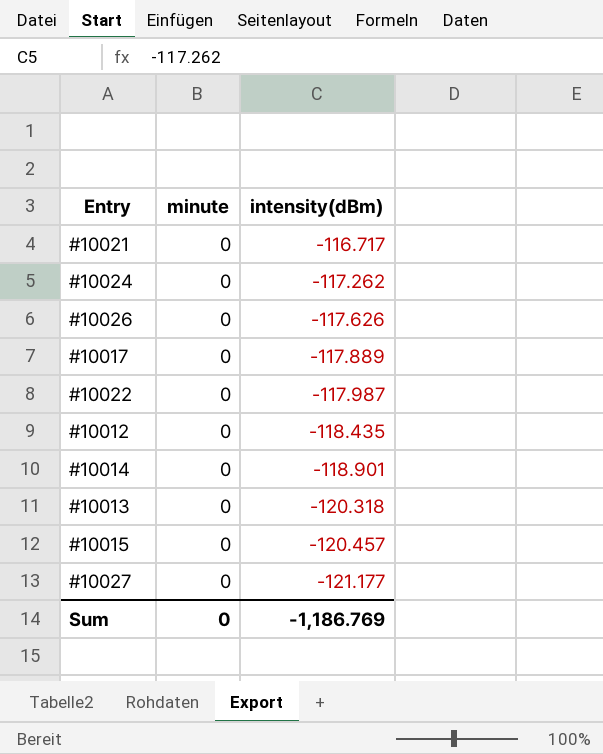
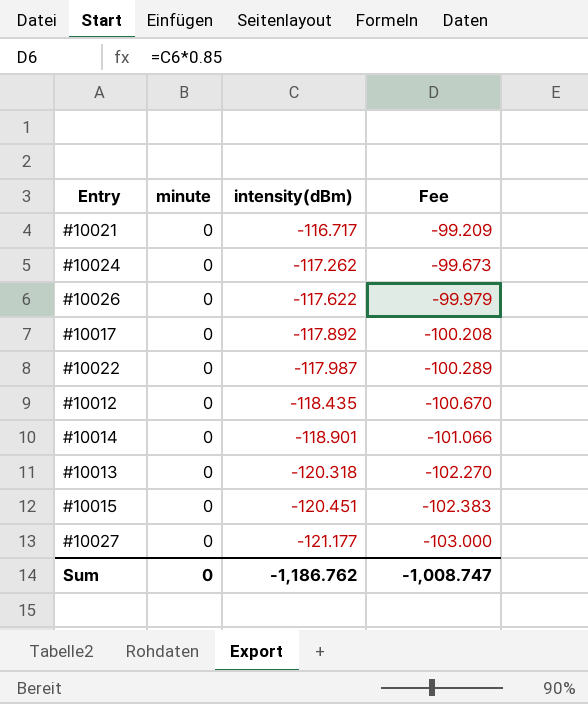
column Fee | formula: none -> [intensity(dBm)] * 0.85
#10026 | intensity(dBm): -117.626 -> -117.622
#10017 | intensity(dBm): -117.889 -> -117.892
#10015 | intensity(dBm): -120.457 -> -120.451
Sum | intensity(dBm): -1,186.769 -> -1,186.762

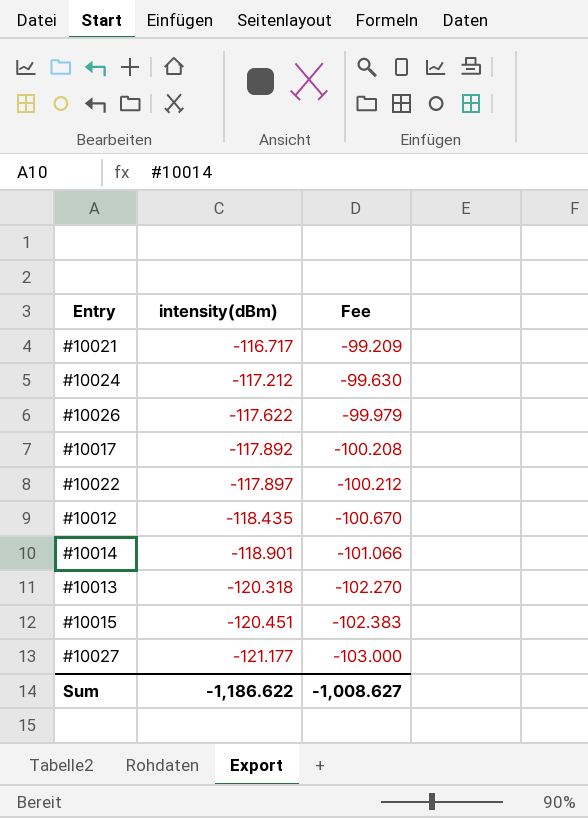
column minute | position: 2 -> none
#10024 | intensity(dBm): -117.262 -> -117.212
#10024 | Fee: -99.673 -> -99.630
#10022 | intensity(dBm): -117.987 -> -117.897
#10022 | Fee: -100.289 -> -100.212
Sum | intensity(dBm): -1,186.762 -> -1,186.622
Sum | Fee: -1,008.747 -> -1,008.627

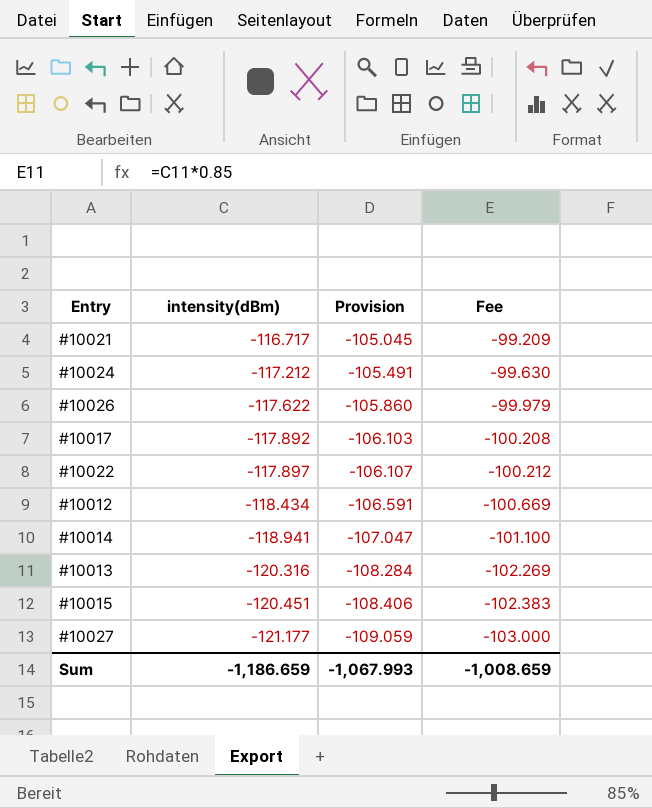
column Provision | formula: none -> [intensity(dBm)] * 0.9
#10012 | intensity(dBm): -118.435 -> -118.434
#10012 | Fee: -100.670 -> -100.669
#10014 | intensity(dBm): -118.901 -> -118.941
#10014 | Fee: -101.066 -> -101.100
#10013 | intensity(dBm): -120.318 -> -120.316
#10013 | Fee: -102.270 -> -102.269
Sum | intensity(dBm): -1,186.622 -> -1,186.659
Sum | Fee: -1,008.627 -> -1,008.659

